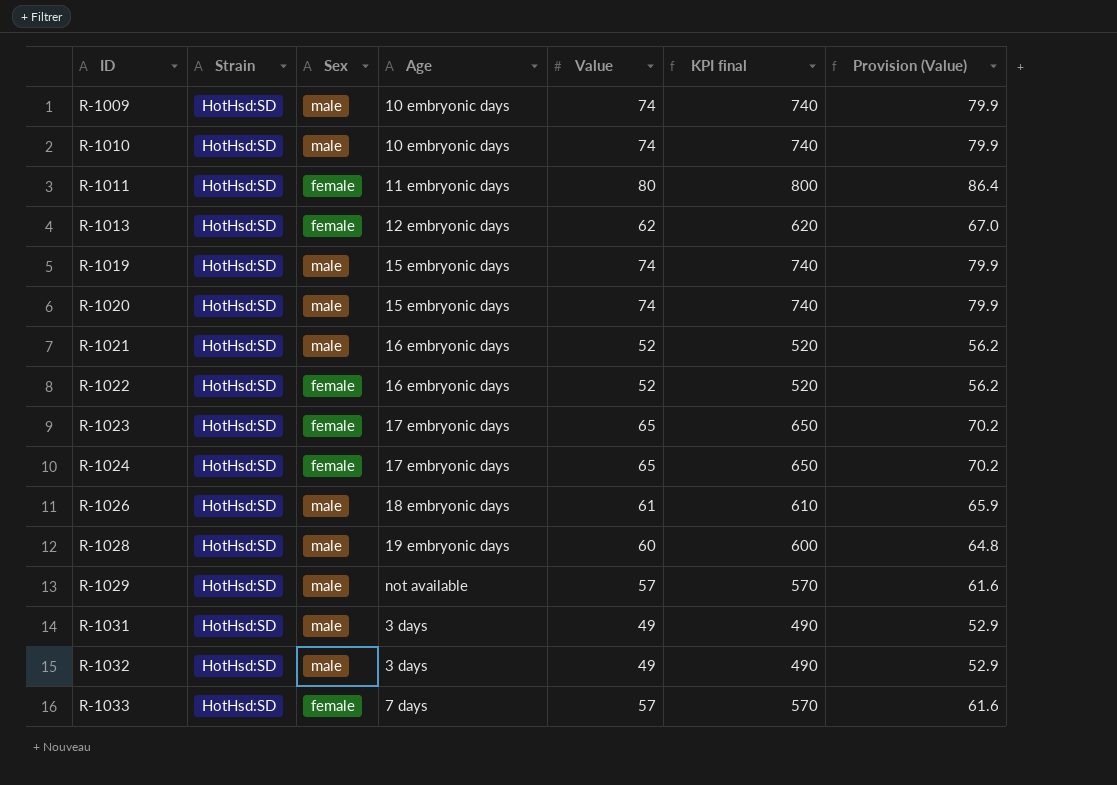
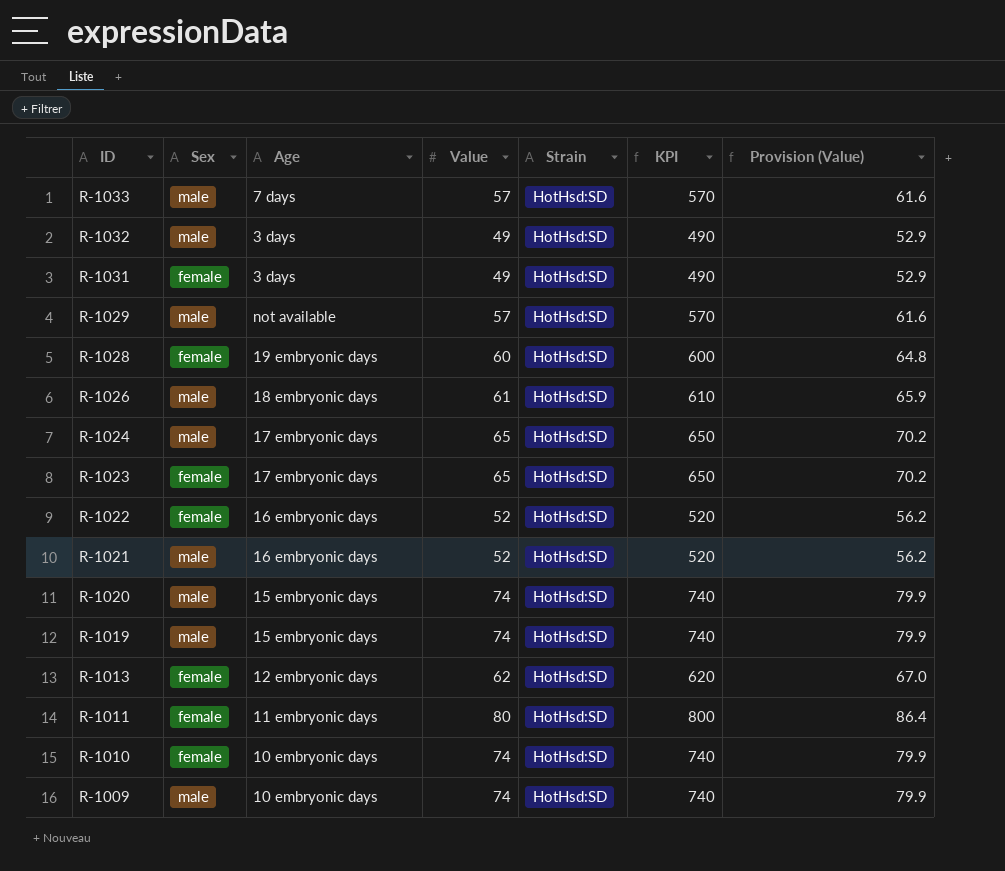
row order: ID ascending -> ID descending
column Strain | position: 2 -> 5
column name: KPI final -> KPI
R-1033 | Sex: female -> male
R-1031 | Sex: male -> female
R-1028 | Sex: male -> female
R-1024 | Sex: female -> male
R-1010 | Sex: male -> female

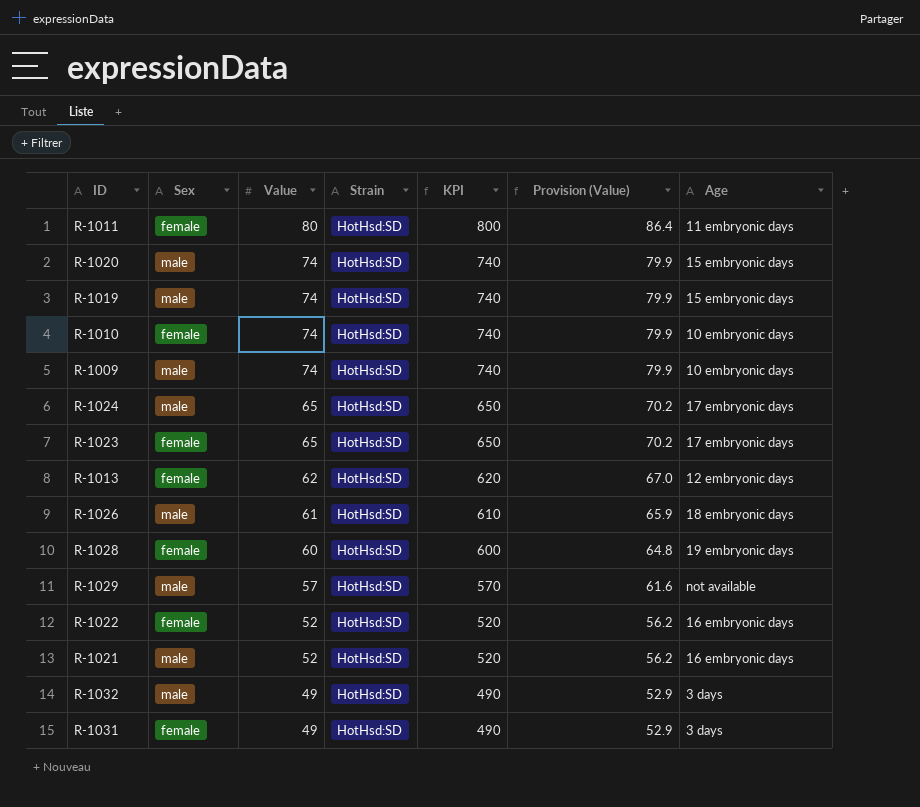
row order: ID descending -> Value descending
column Age | position: 3 -> 7
row R-1033: male | 7 days | 57 | HotHsd:SD | 570 | 61.6 -> none

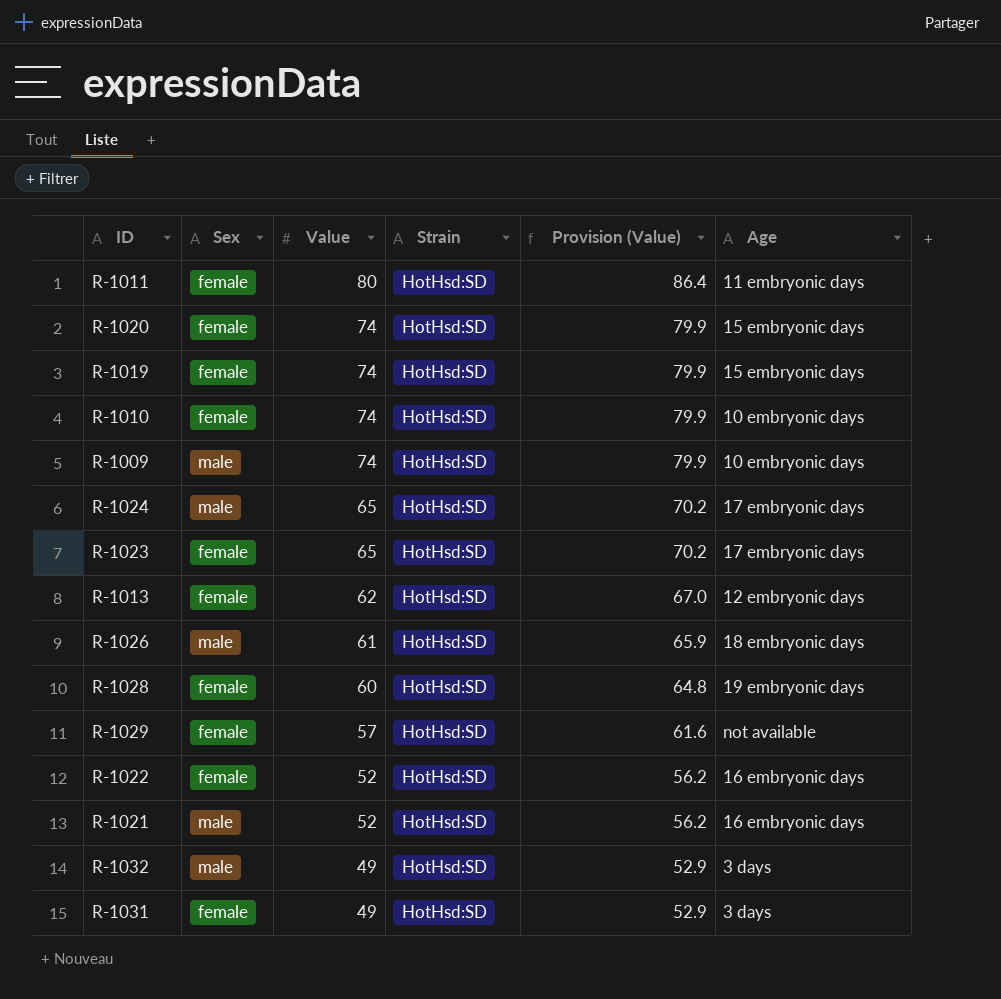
column KPI | formula: [Value] * 10 -> none
R-1020 | Sex: male -> female
R-1019 | Sex: male -> female
R-1029 | Sex: male -> female

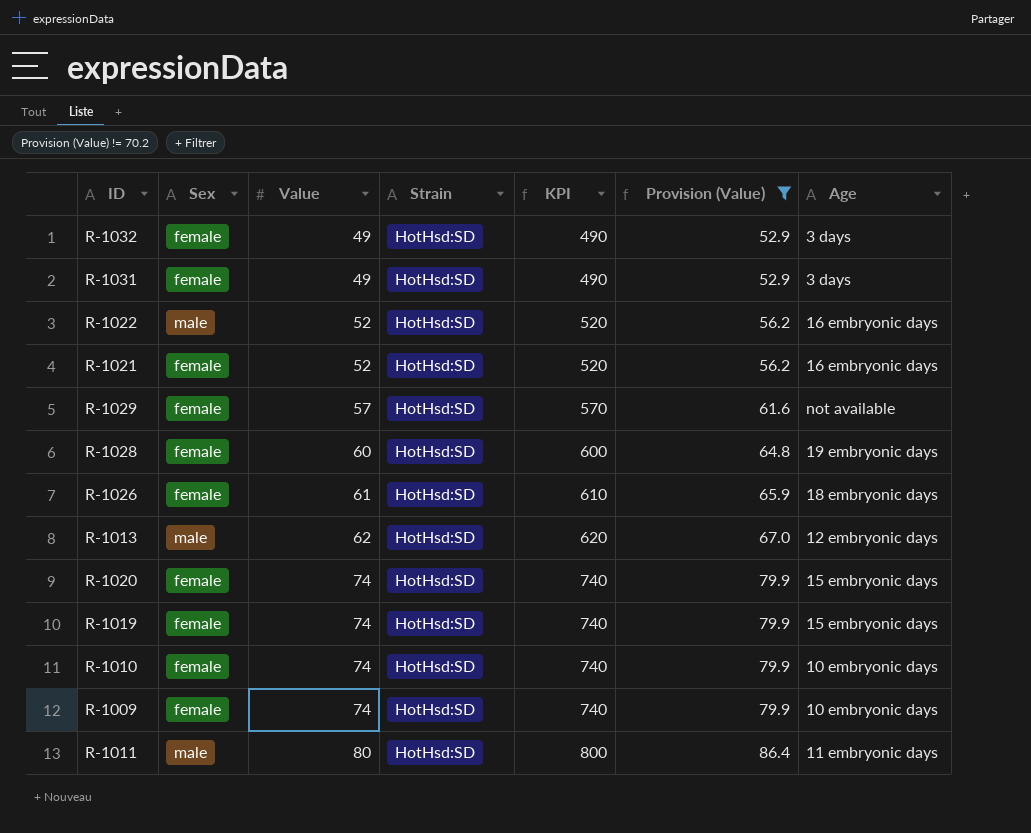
filter: none -> Provision (Value) != 70.2
row order: Value descending -> Value ascending
column KPI | formula: none -> [Value] * 10
R-1032 | Sex: male -> female
R-1022 | Sex: female -> male
R-1021 | Sex: male -> female
R-1026 | Sex: male -> female
R-1013 | Sex: female -> male
R-1009 | Sex: male -> female
R-1011 | Sex: female -> male

